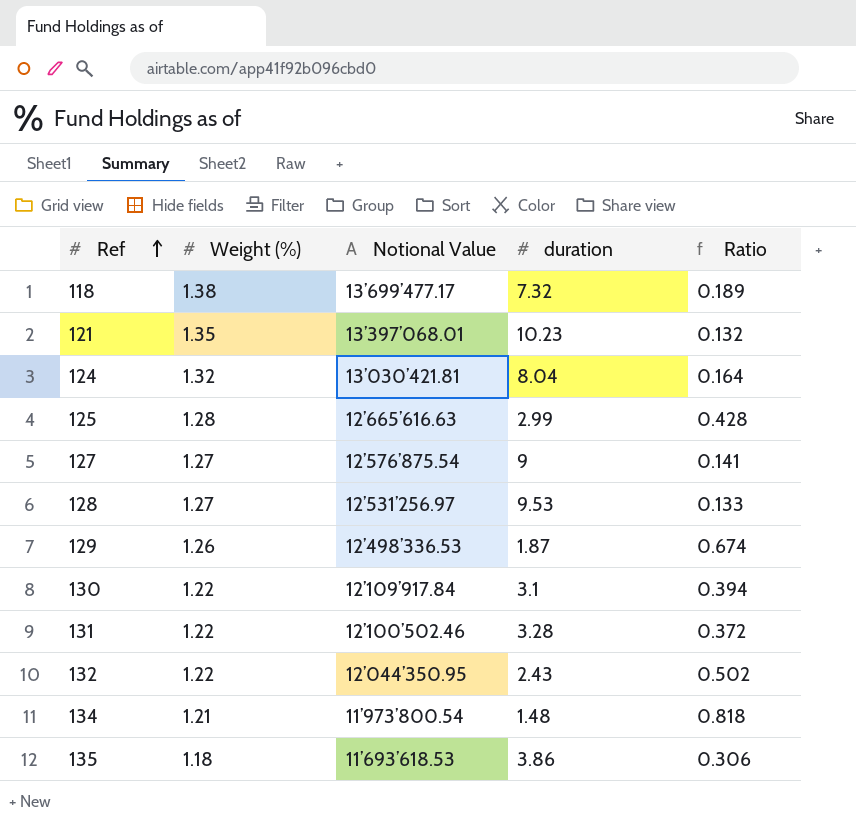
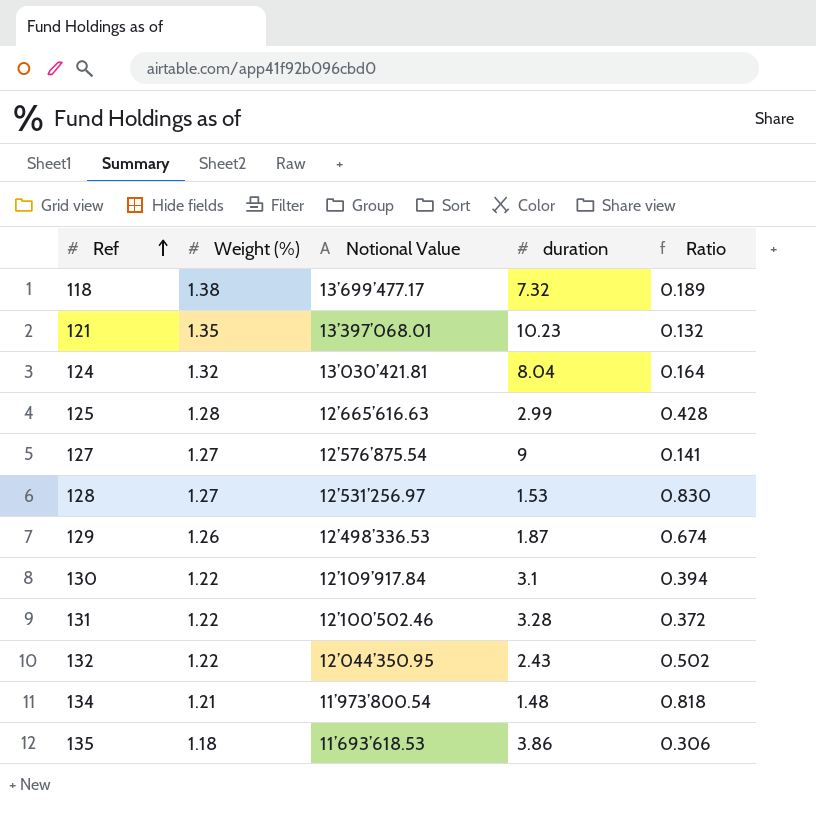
128 | duration: 9.53 -> 1.53
128 | Ratio: 0.133 -> 0.830

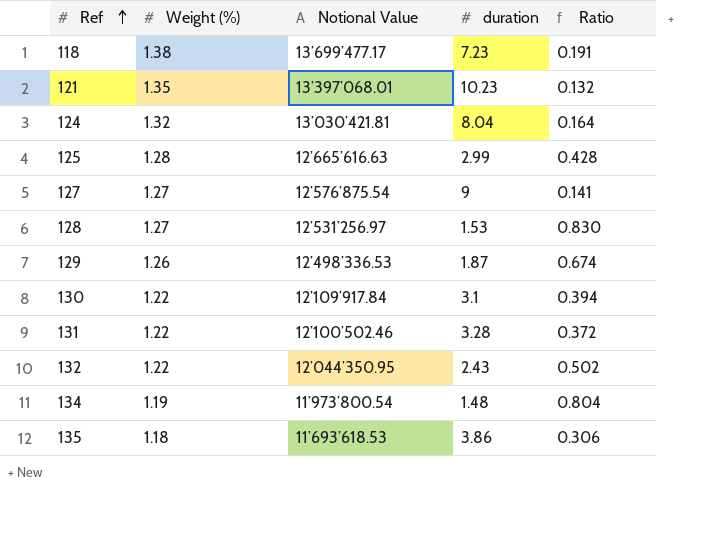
118 | duration: 7.32 -> 7.23
118 | Ratio: 0.189 -> 0.191
134 | Weight (%): 1.21 -> 1.19
134 | Ratio: 0.818 -> 0.804

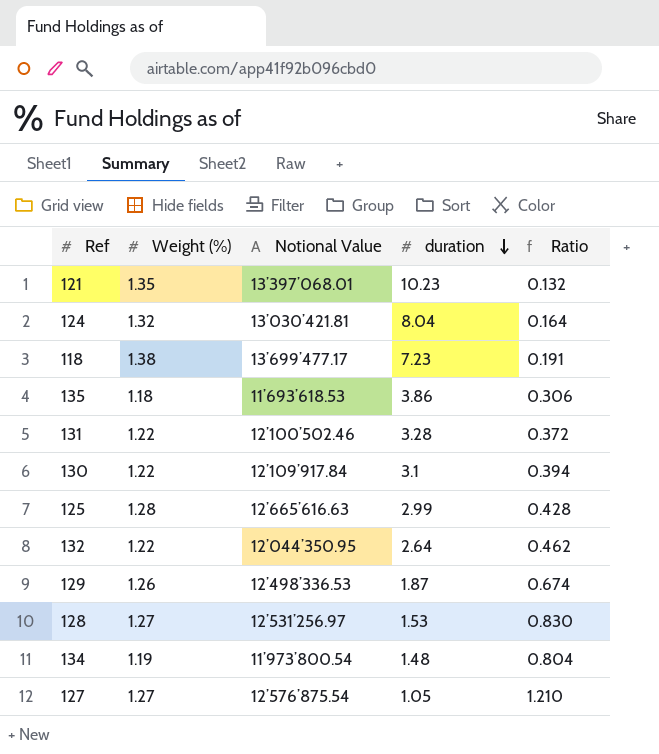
row order: Ref ascending -> duration descending
132 | duration: 2.43 -> 2.64
132 | Ratio: 0.502 -> 0.462
127 | duration: 9 -> 1.05
127 | Ratio: 0.141 -> 1.210

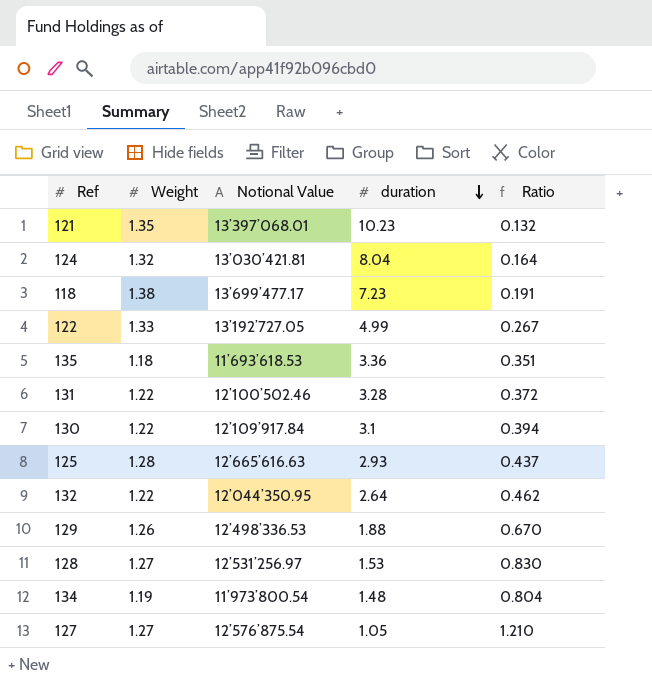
column name: Weight (%) -> Weight
row 122: none -> 1.33 | 13’192’727.05 | 4.99 | 0.267
135 | duration: 3.86 -> 3.36
135 | Ratio: 0.306 -> 0.351
125 | duration: 2.99 -> 2.93
125 | Ratio: 0.428 -> 0.437
129 | duration: 1.87 -> 1.88
129 | Ratio: 0.674 -> 0.670

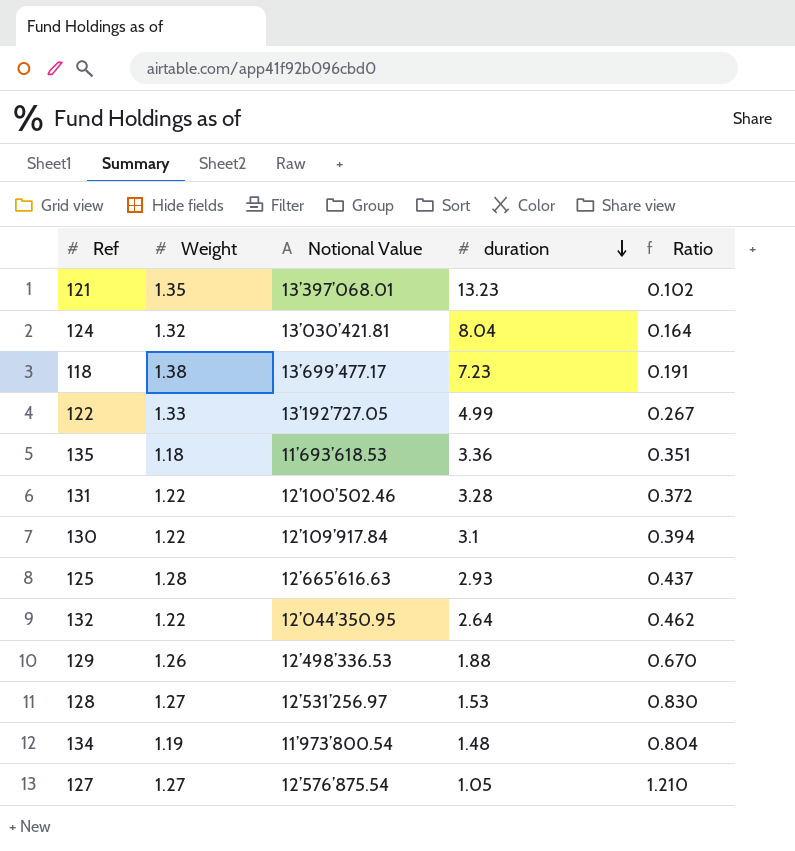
121 | duration: 10.23 -> 13.23
121 | Ratio: 0.132 -> 0.102

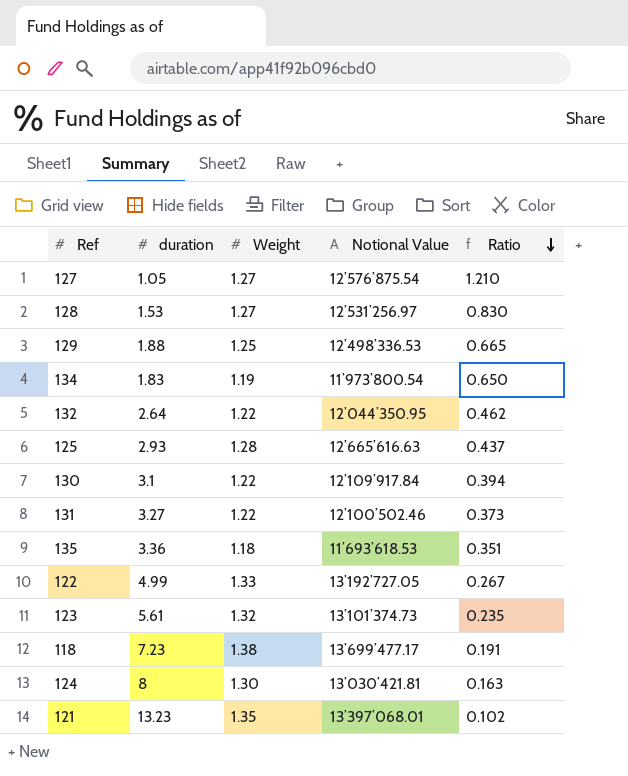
row order: duration descending -> Ratio descending
column duration | position: 4 -> 2
129 | Weight: 1.26 -> 1.25
129 | Ratio: 0.670 -> 0.665
134 | duration: 1.48 -> 1.83
134 | Ratio: 0.804 -> 0.650
131 | duration: 3.28 -> 3.27
131 | Ratio: 0.372 -> 0.373
row 123: none -> 5.61 | 1.32 | 13’101’374.73 | 0.235
124 | duration: 8.04 -> 8
124 | Weight: 1.32 -> 1.30
124 | Ratio: 0.164 -> 0.163

